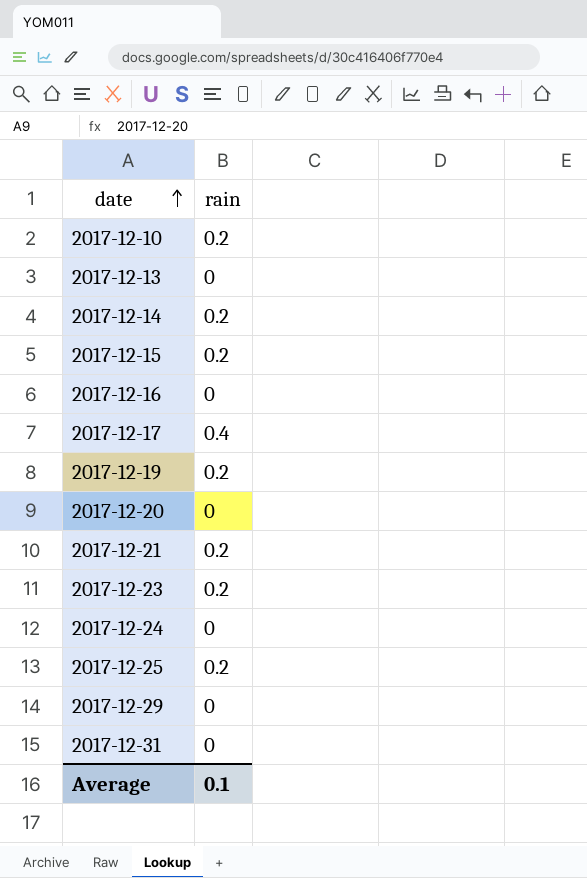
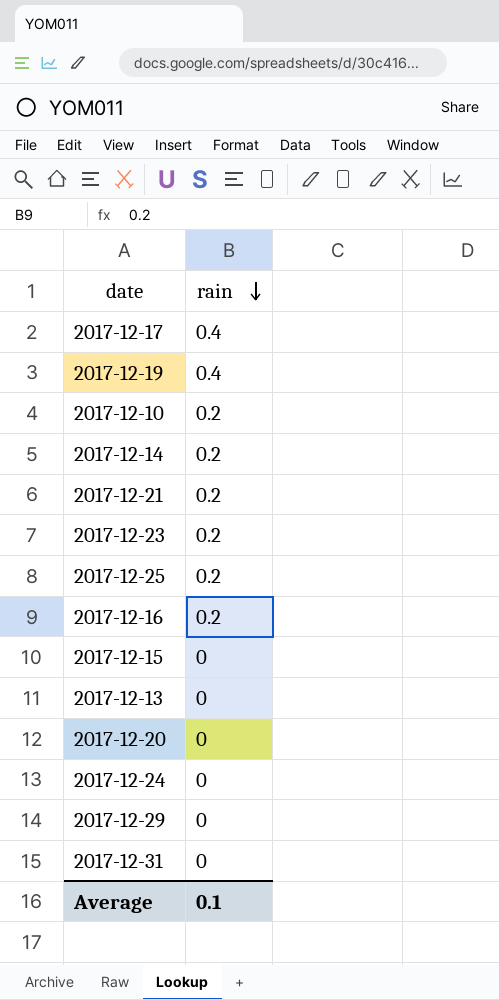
row order: date ascending -> rain descending
2017-12-19 | rain: 0.2 -> 0.4
2017-12-16 | rain: 0 -> 0.2
2017-12-15 | rain: 0.2 -> 0

